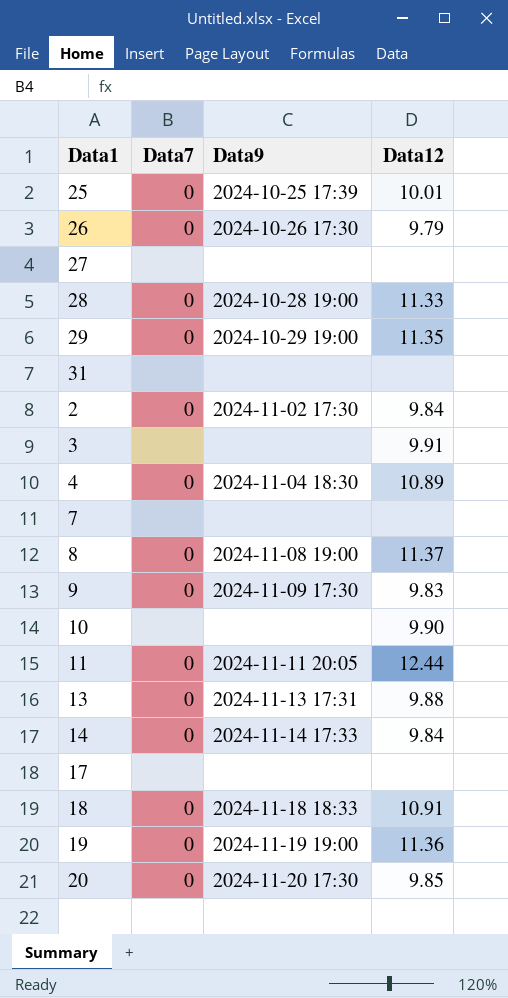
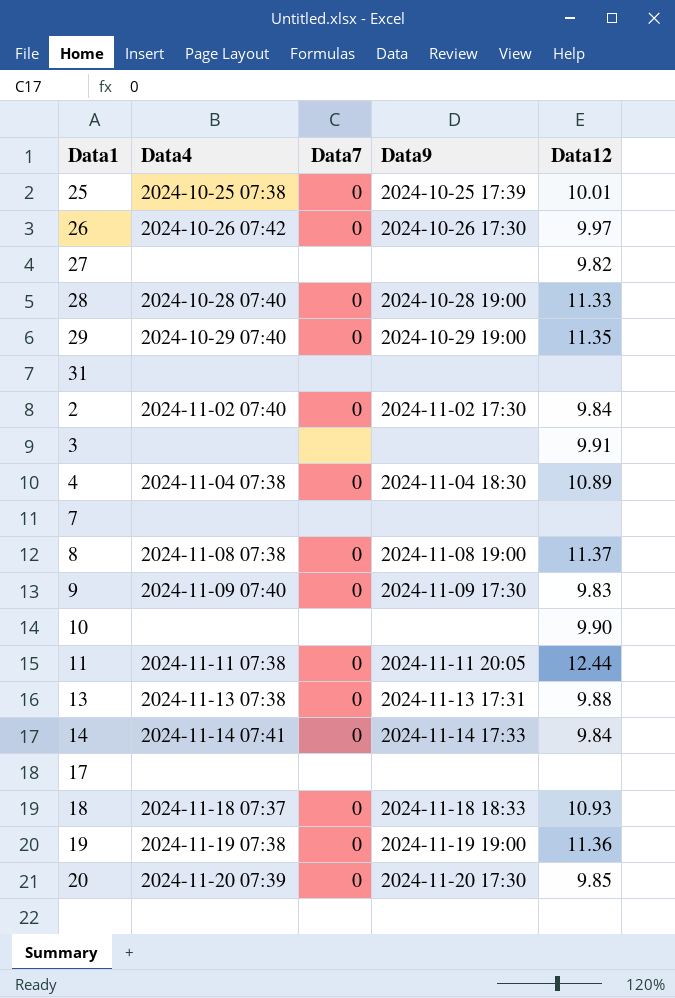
column Data4 | position: none -> 2
26 | Data12: 9.79 -> 9.97
27 | Data12: none -> 9.82
18 | Data12: 10.91 -> 10.93

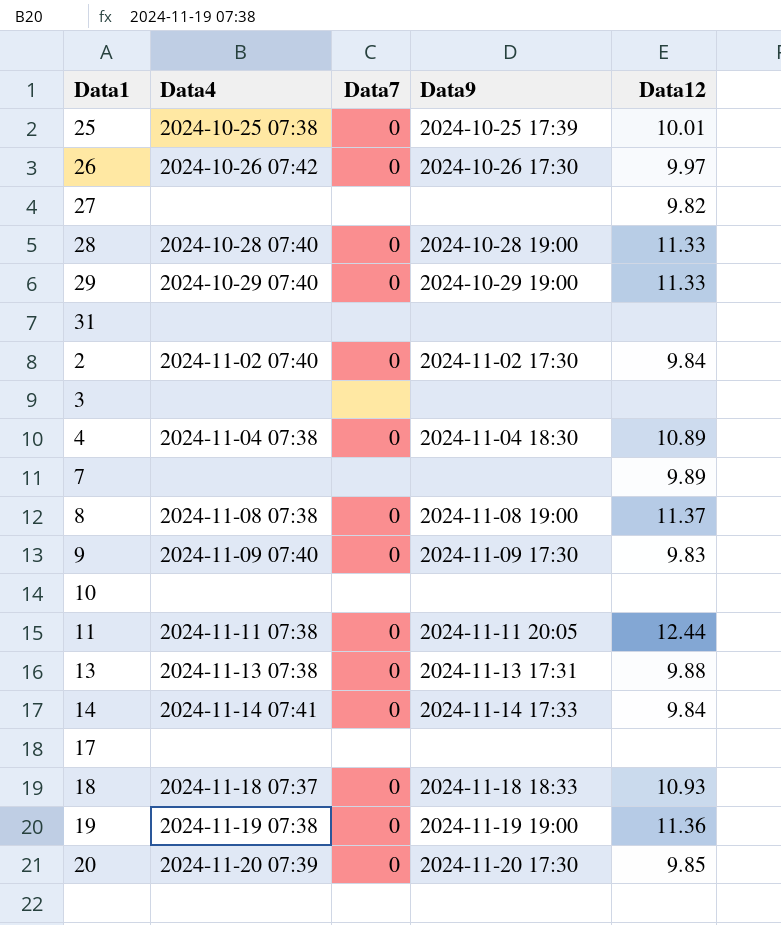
29 | Data12: 11.35 -> 11.33
3 | Data12: 9.91 -> none
7 | Data12: none -> 9.89
10 | Data12: 9.90 -> none

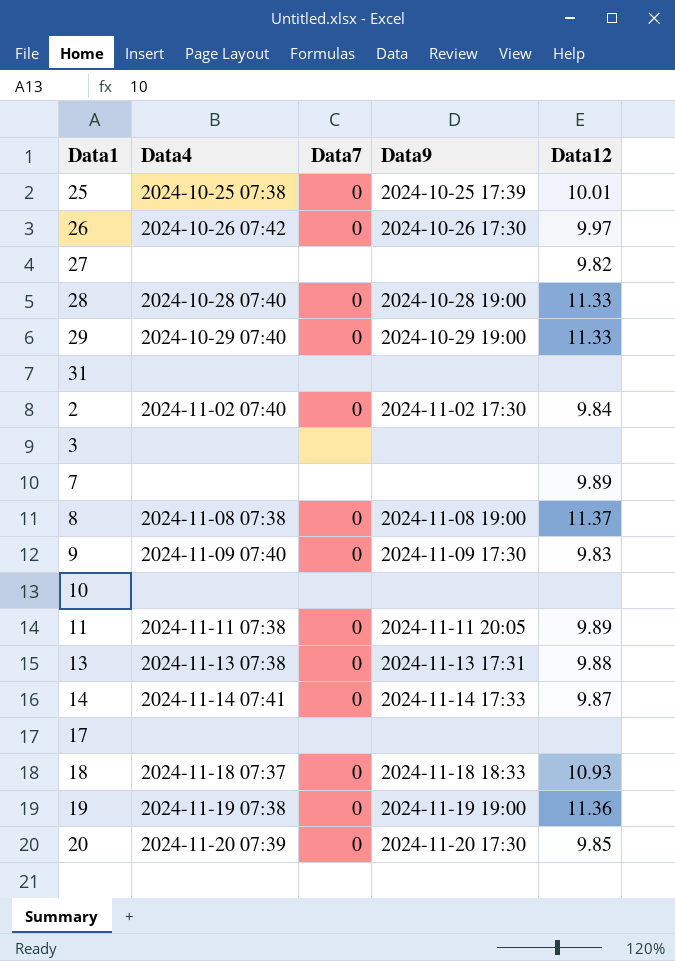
row 4: 2024-11-04 07:38 | 0 | 2024-11-04 18:30 | 10.89 -> none
11 | Data12: 12.44 -> 9.89
14 | Data12: 9.84 -> 9.87

